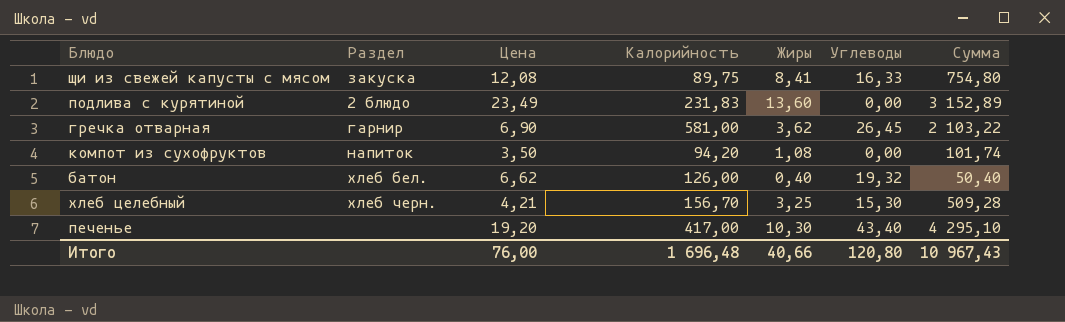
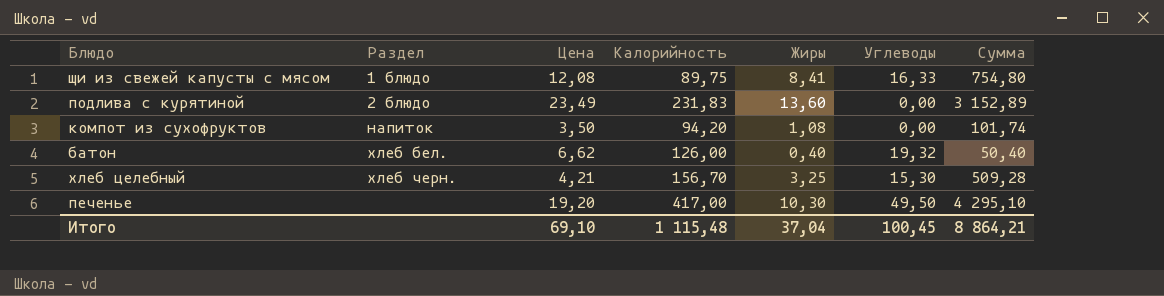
row гречка отварная: гарнир | 6,90 | 581,00 | 3,62 | 26,45 | 2 103,22 -> none
щи из свежей капусты с мясом | Раздел: закуска -> 1 блюдо
печенье | Углеводы: 43,40 -> 49,50
Итого | Цена: 76,00 -> 69,10
Итого | Калорийность: 1 696,48 -> 1 115,48
Итого | Жиры: 40,66 -> 37,04
Итого | Углеводы: 120,80 -> 100,45
Итого | Сумма: 10 967,43 -> 8 864,21

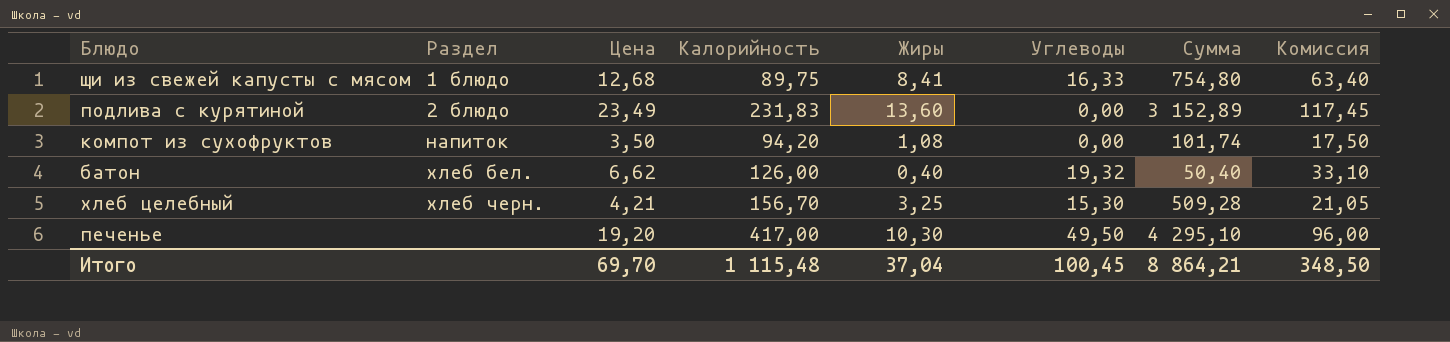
column Комиссия | formula: none -> [Цена] * 5
щи из свежей капусты с мясом | Цена: 12,08 -> 12,68
Итого | Цена: 69,10 -> 69,70

